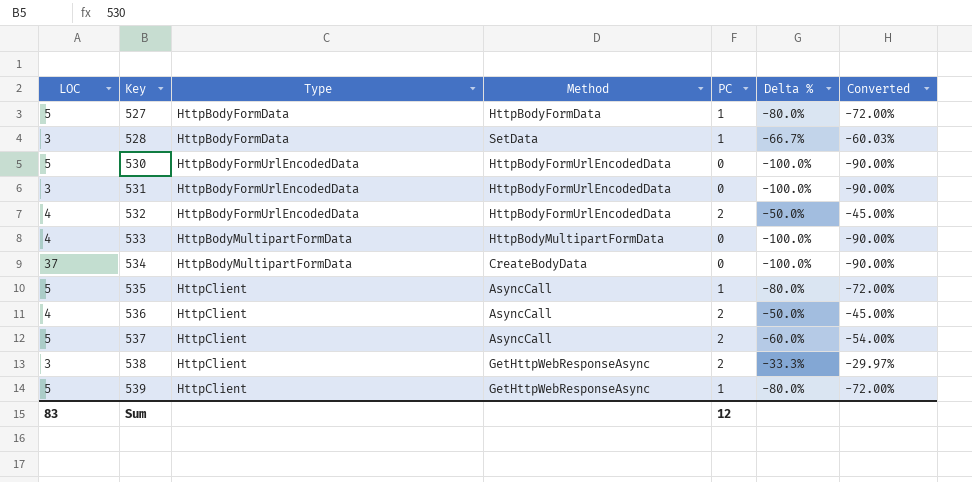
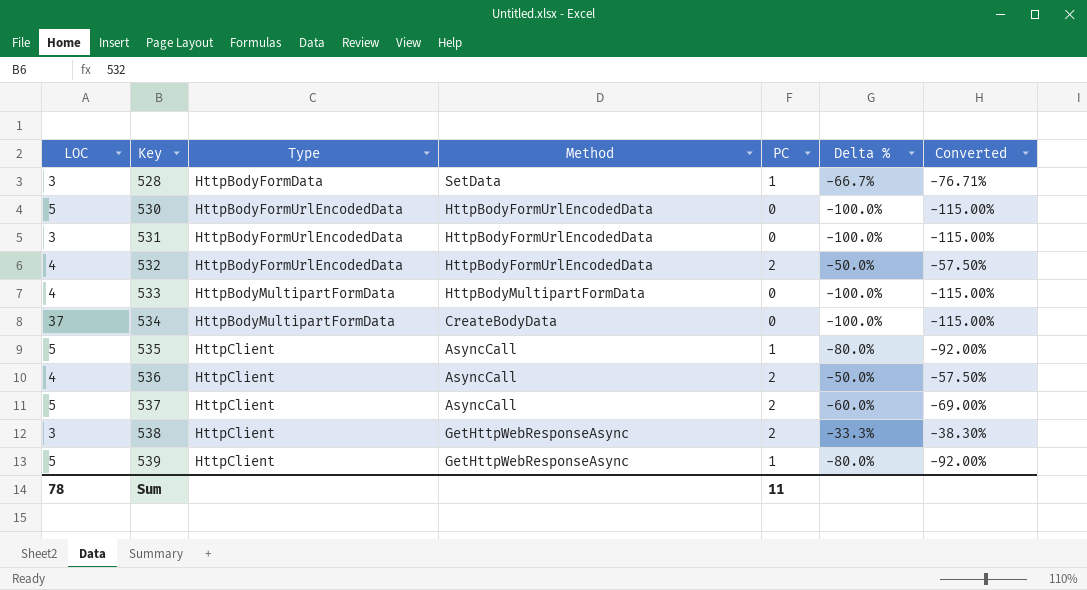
column Converted | formula: [Delta %] * 0.9 -> [Delta %] * 1.15
row 527: 5 | HttpBodyFormData | HttpBodyFormData | 1 | -80.0% | -72.00% -> none
Sum | LOC: 83 -> 78
Sum | PC: 12 -> 11

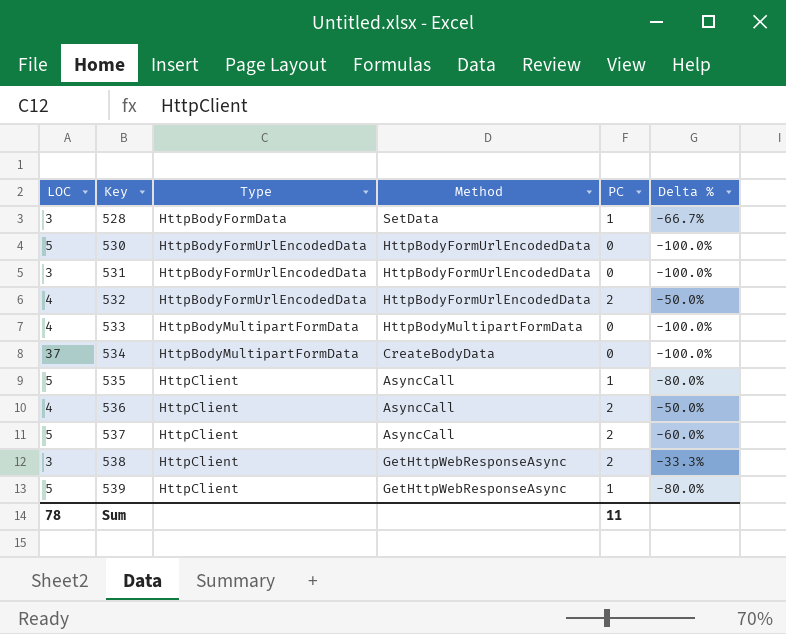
column Converted | formula: [Delta %] * 1.15 -> none

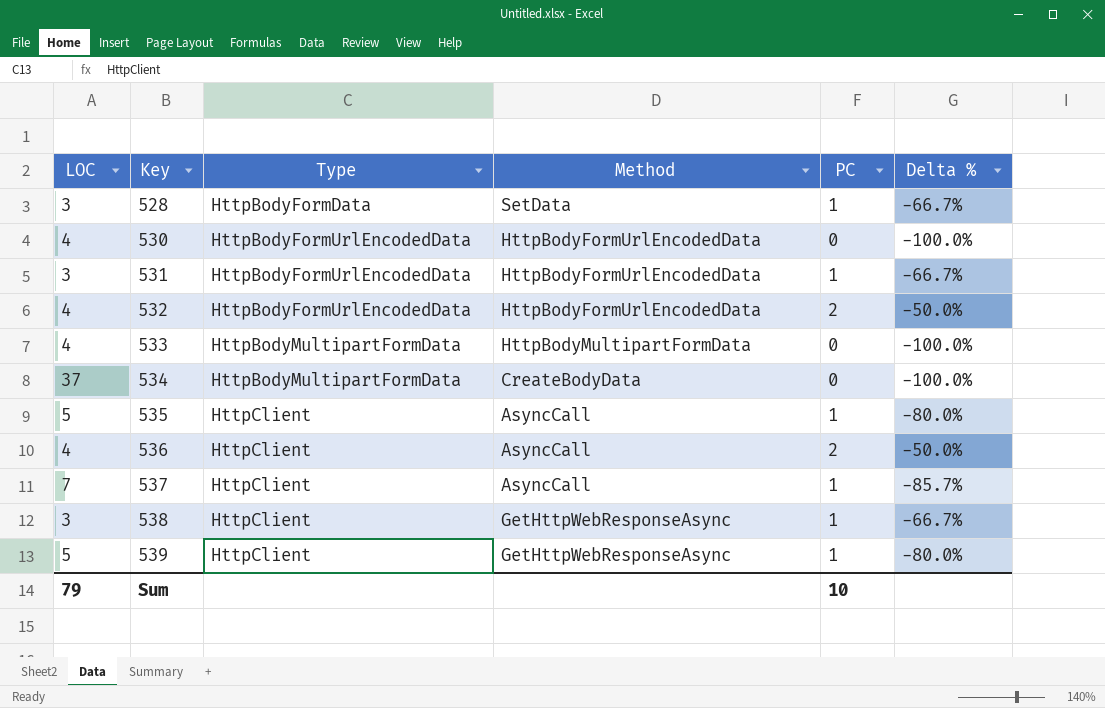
530 | LOC: 5 -> 4
531 | PC: 0 -> 1
531 | Delta %: -100.0% -> -66.7%
537 | LOC: 5 -> 7
537 | PC: 2 -> 1
537 | Delta %: -60.0% -> -85.7%
538 | PC: 2 -> 1
538 | Delta %: -33.3% -> -66.7%
Sum | LOC: 78 -> 79
Sum | PC: 11 -> 10

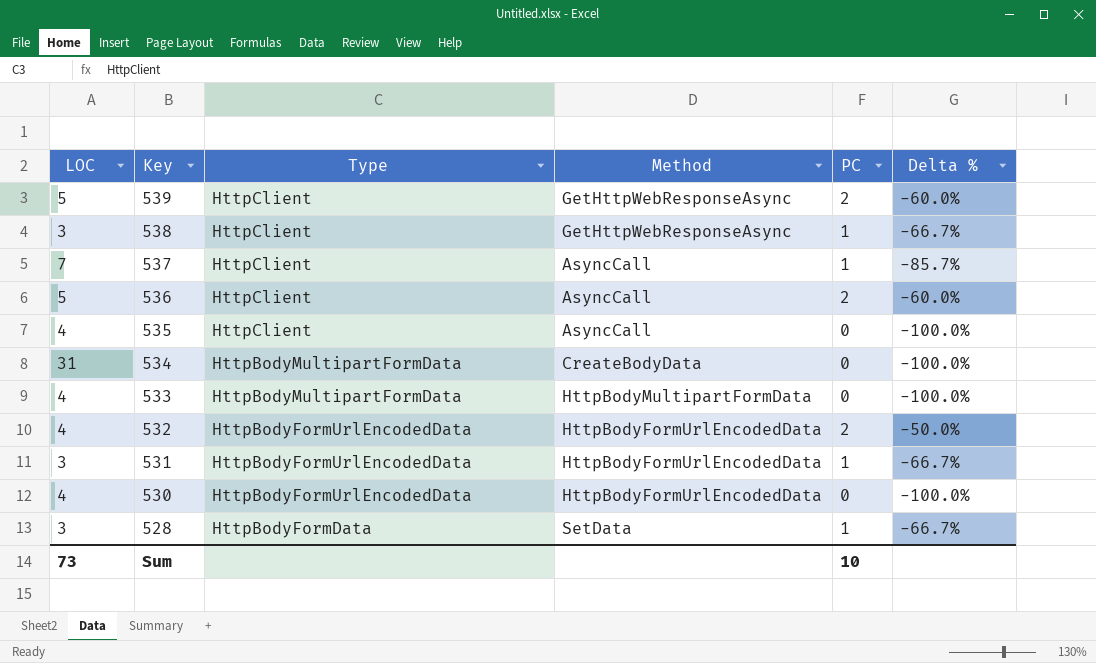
row order: Key ascending -> Key descending
539 | PC: 1 -> 2
539 | Delta %: -80.0% -> -60.0%
536 | LOC: 4 -> 5
536 | Delta %: -50.0% -> -60.0%
535 | LOC: 5 -> 4
535 | PC: 1 -> 0
535 | Delta %: -80.0% -> -100.0%
534 | LOC: 37 -> 31
Sum | LOC: 79 -> 73

